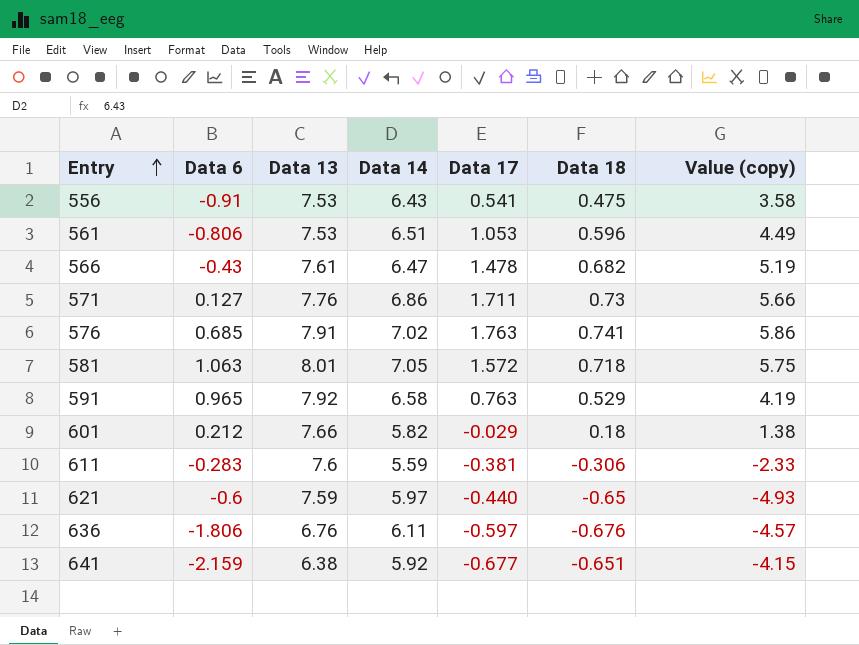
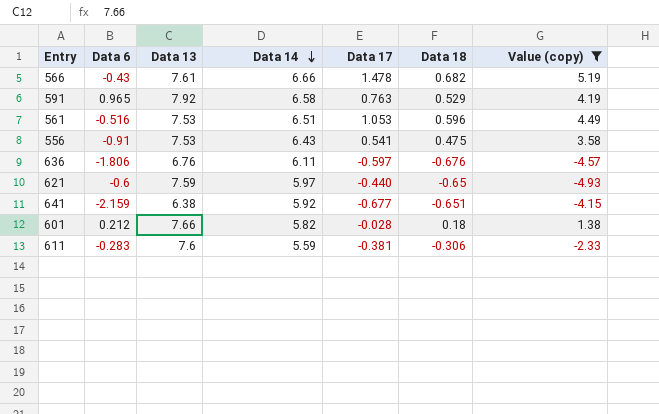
filter: none -> Value (copy) <= 5.19
row order: Entry ascending -> Data 14 descending
566 | Data 14: 6.47 -> 6.66
561 | Data 6: -0.806 -> -0.516
601 | Data 17: -0.029 -> -0.028

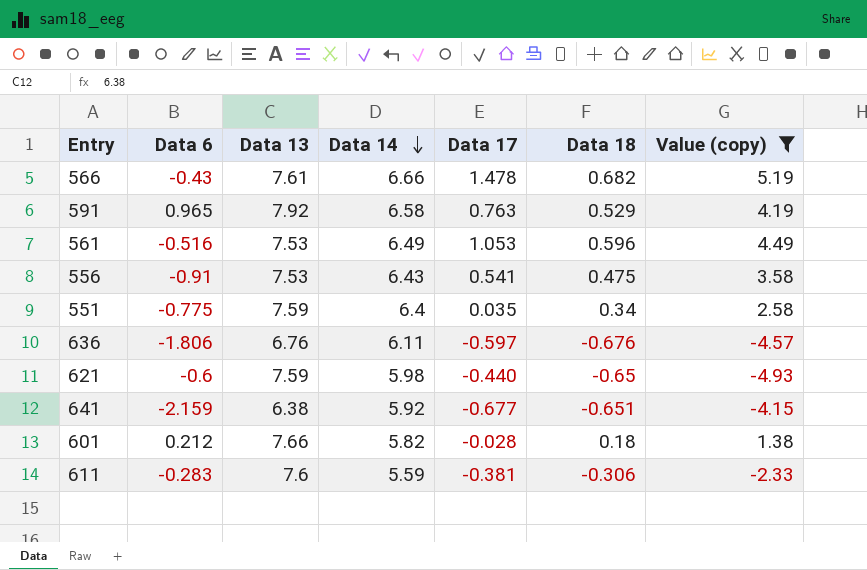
561 | Data 14: 6.51 -> 6.49
row 551: none -> -0.775 | 7.59 | 6.4 | 0.035 | 0.34 | 2.58
621 | Data 14: 5.97 -> 5.98

